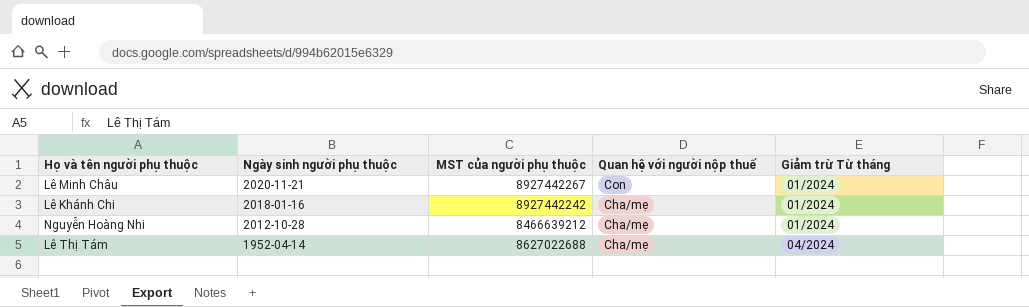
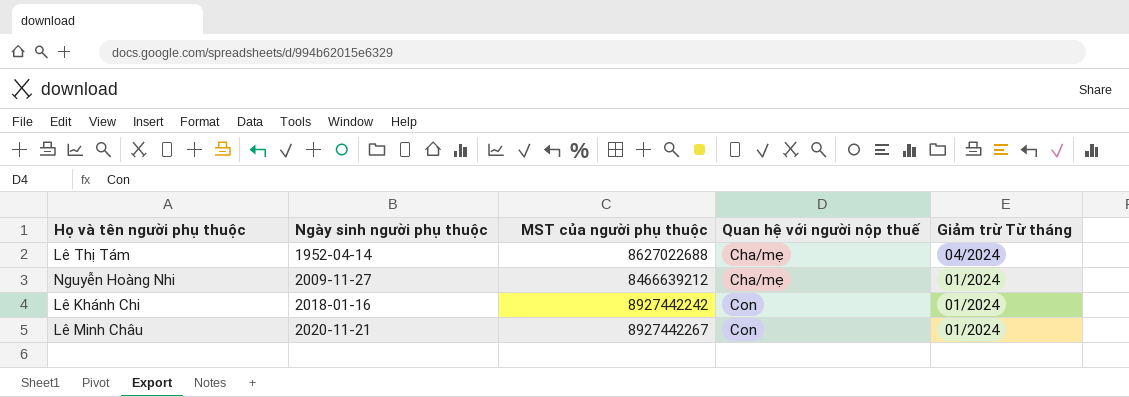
row order: Ngày sinh người phụ thuộc descending -> Ngày sinh người phụ thuộc ascending
Nguyễn Hoàng Nhi | Ngày sinh người phụ thuộc: 2012-10-28 -> 2009-11-27
Lê Khánh Chi | Quan hệ với người nộp thuế: Cha/mẹ -> Con

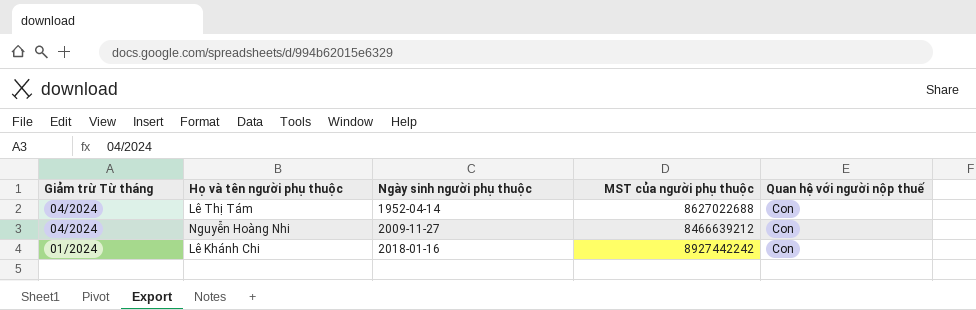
column Giảm trừ Từ tháng | position: 5 -> 1
row Lê Minh Châu: 2020-11-21 | 8927442267 | Con | 01/2024 -> none
Lê Thị Tám | Quan hệ với người nộp thuế: Cha/mẹ -> Con
Nguyễn Hoàng Nhi | Giảm trừ Từ tháng: 01/2024 -> 04/2024
Nguyễn Hoàng Nhi | Quan hệ với người nộp thuế: Cha/mẹ -> Con

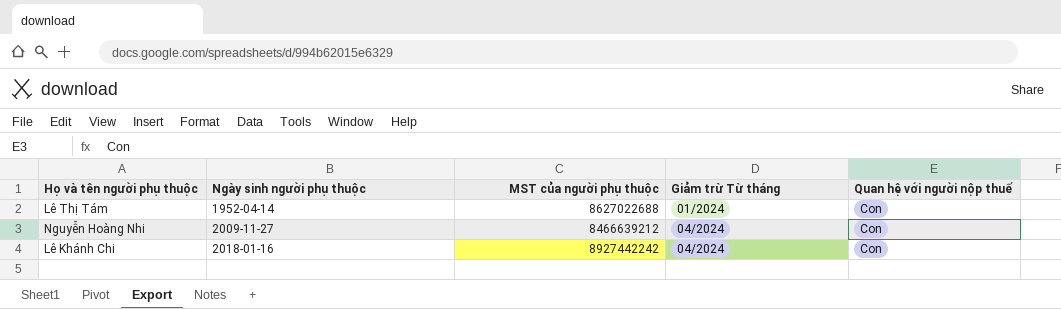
column Giảm trừ Từ tháng | position: 1 -> 4
Lê Thị Tám | Giảm trừ Từ tháng: 04/2024 -> 01/2024
Lê Khánh Chi | Giảm trừ Từ tháng: 01/2024 -> 04/2024

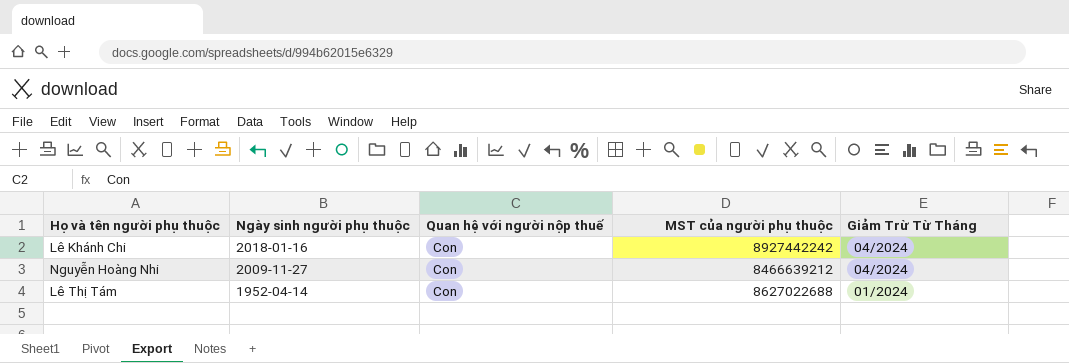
row order: Ngày sinh người phụ thuộc ascending -> Ngày sinh người phụ thuộc descending
column Quan hệ với người nộp thuế | position: 5 -> 3
column name: Giảm trừ Từ tháng -> Giảm Trừ Từ Tháng

